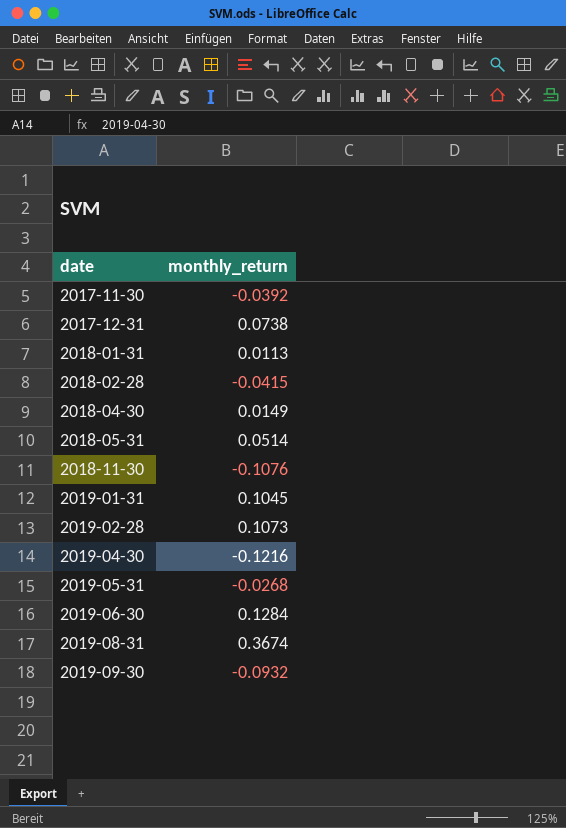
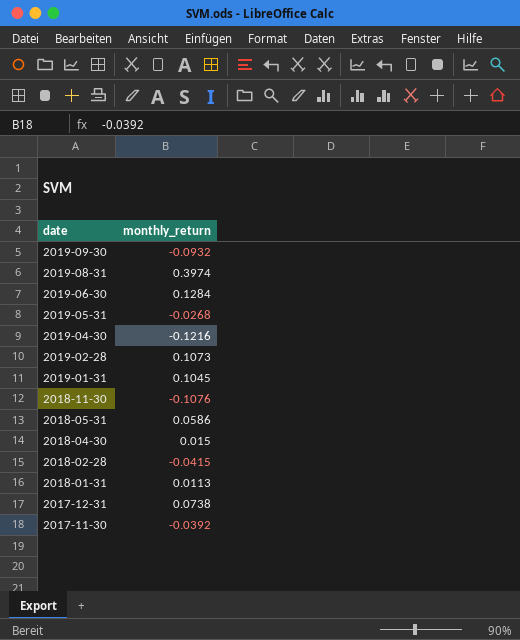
row order: date ascending -> date descending
2019-08-31 | monthly_return: 0.3674 -> 0.3974
2018-05-31 | monthly_return: 0.0514 -> 0.0586
2018-04-30 | monthly_return: 0.0149 -> 0.015

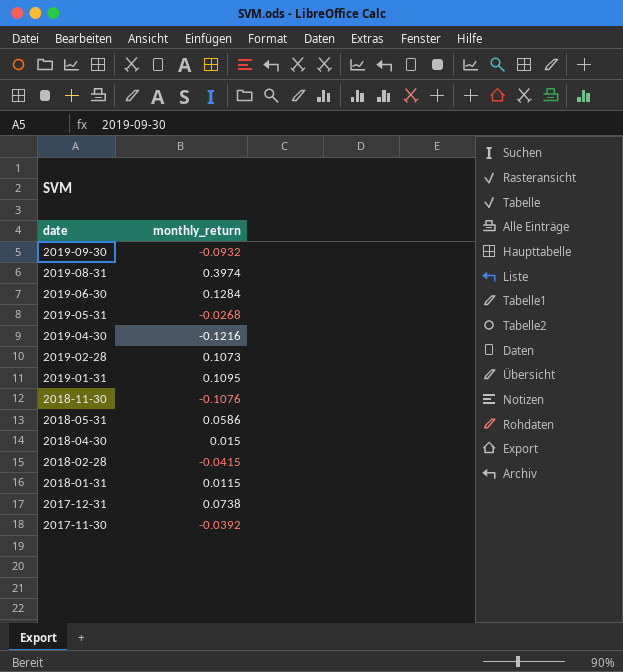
2019-01-31 | monthly_return: 0.1045 -> 0.1095
2018-01-31 | monthly_return: 0.0113 -> 0.0115

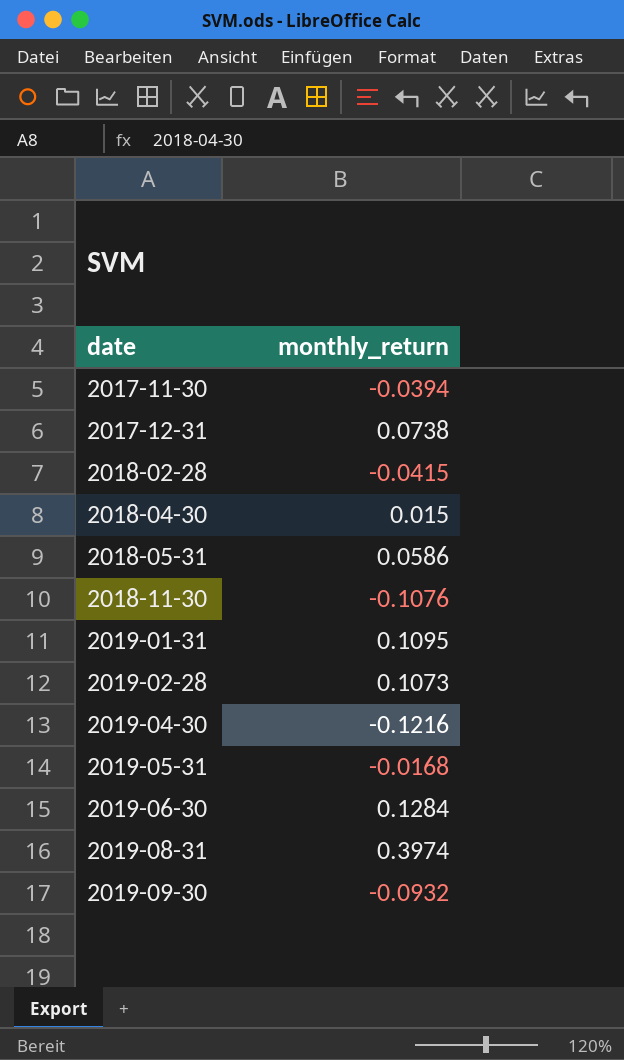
row order: date descending -> date ascending
row 2018-01-31: 0.0115 -> none
2017-11-30 | monthly_return: -0.0392 -> -0.0394
2019-05-31 | monthly_return: -0.0268 -> -0.0168

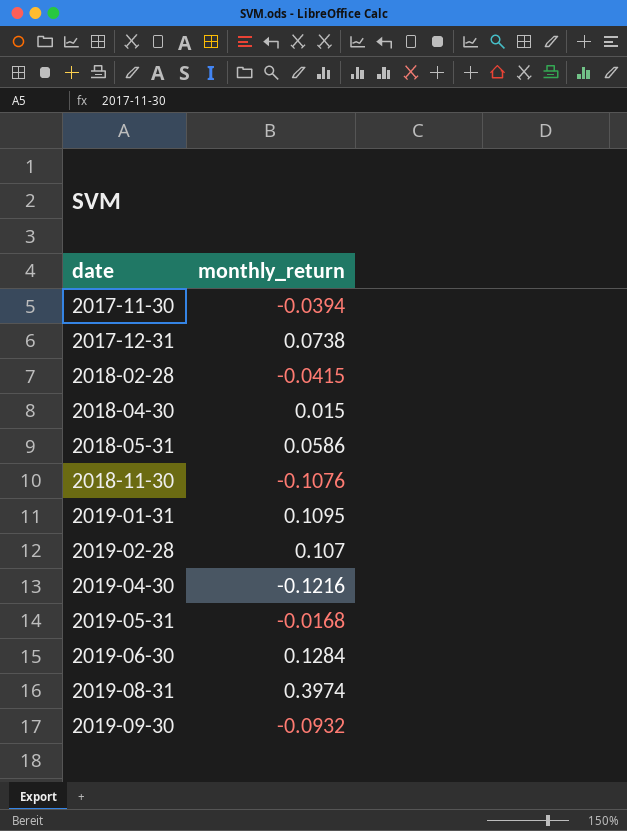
2019-02-28 | monthly_return: 0.1073 -> 0.107

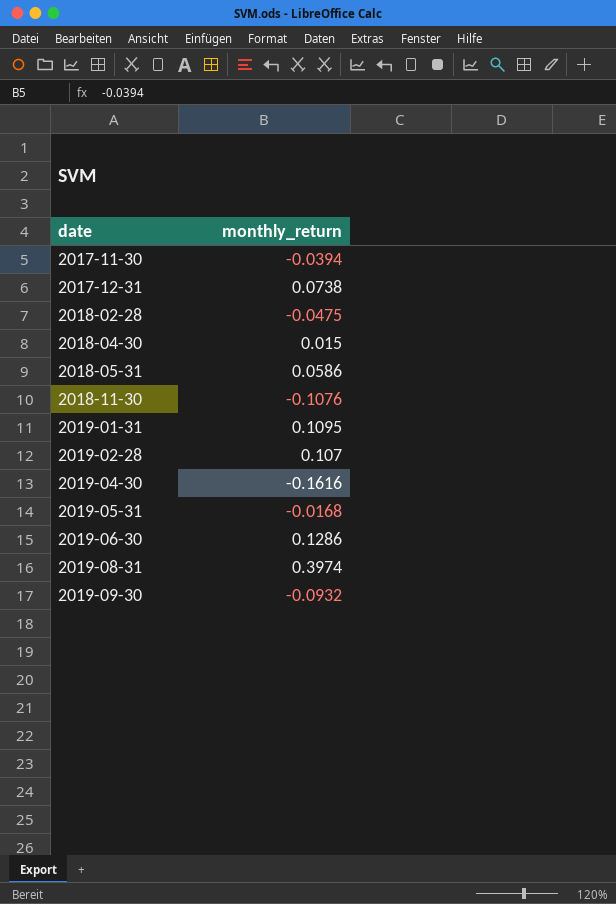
2018-02-28 | monthly_return: -0.0415 -> -0.0475
2019-04-30 | monthly_return: -0.1216 -> -0.1616
2019-06-30 | monthly_return: 0.1284 -> 0.1286

